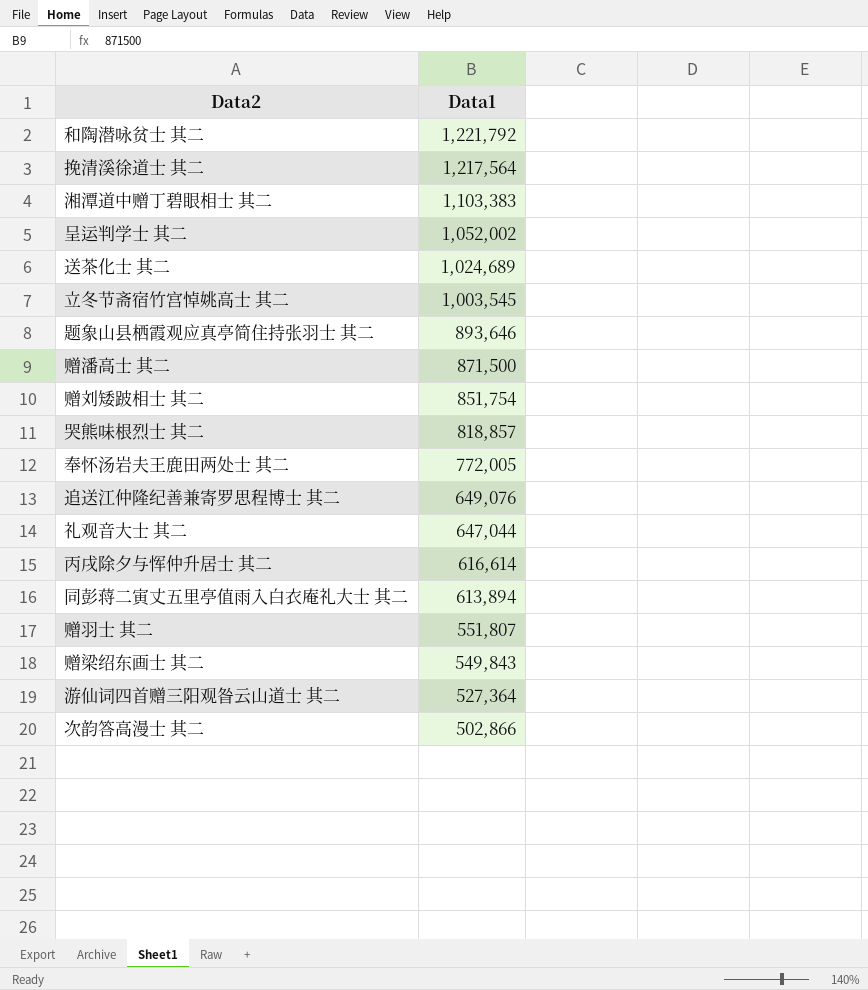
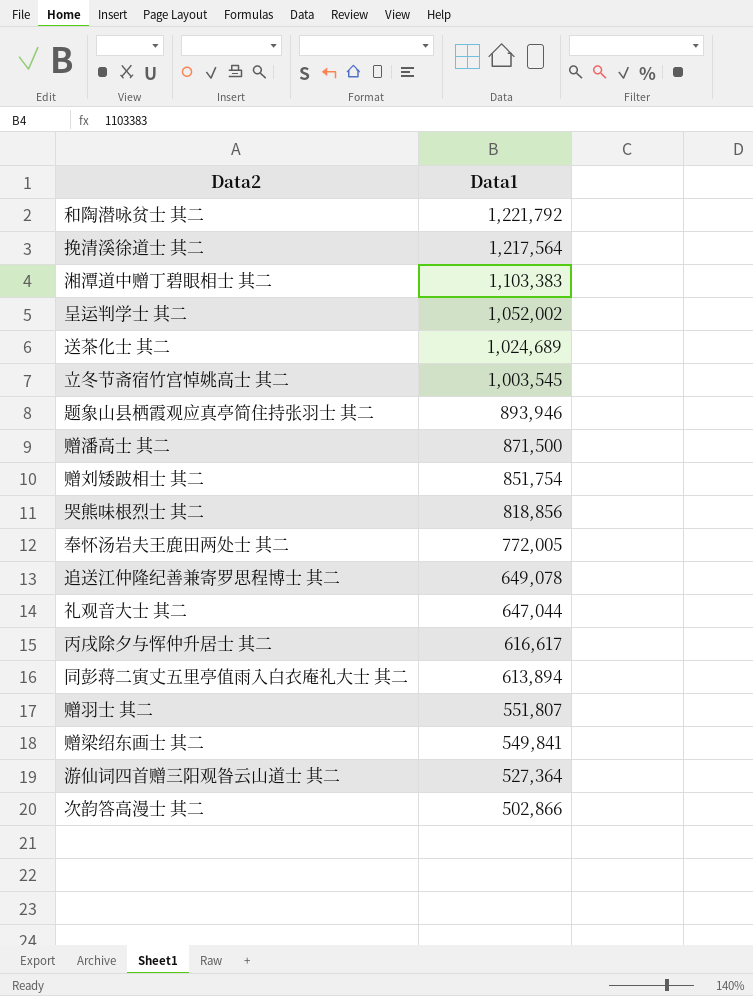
题象山县栖霞观应真亭简住持张羽士 其二 | Data1: 893,646 -> 893,946
哭熊味根烈士 其二 | Data1: 818,857 -> 818,856
追送江仲隆纪善兼寄罗思程博士 其二 | Data1: 649,076 -> 649,078
丙戌除夕与恽仲升居士 其二 | Data1: 616,614 -> 616,617
赠梁绍东画士 其二 | Data1: 549,843 -> 549,841

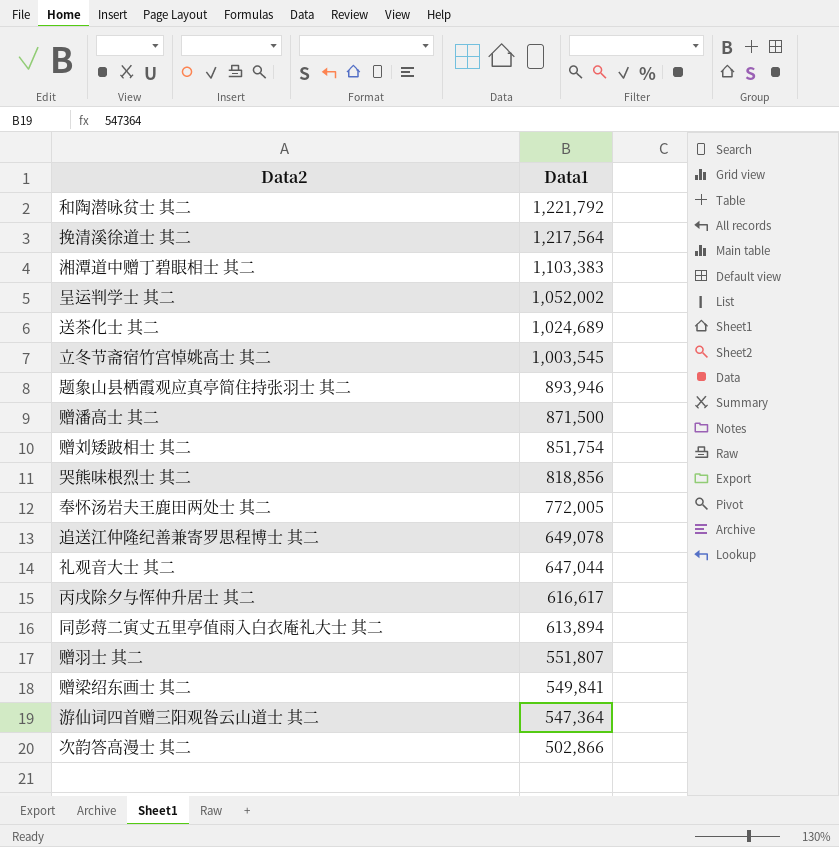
游仙词四首赠三阳观昝云山道士 其二 | Data1: 527,364 -> 547,364

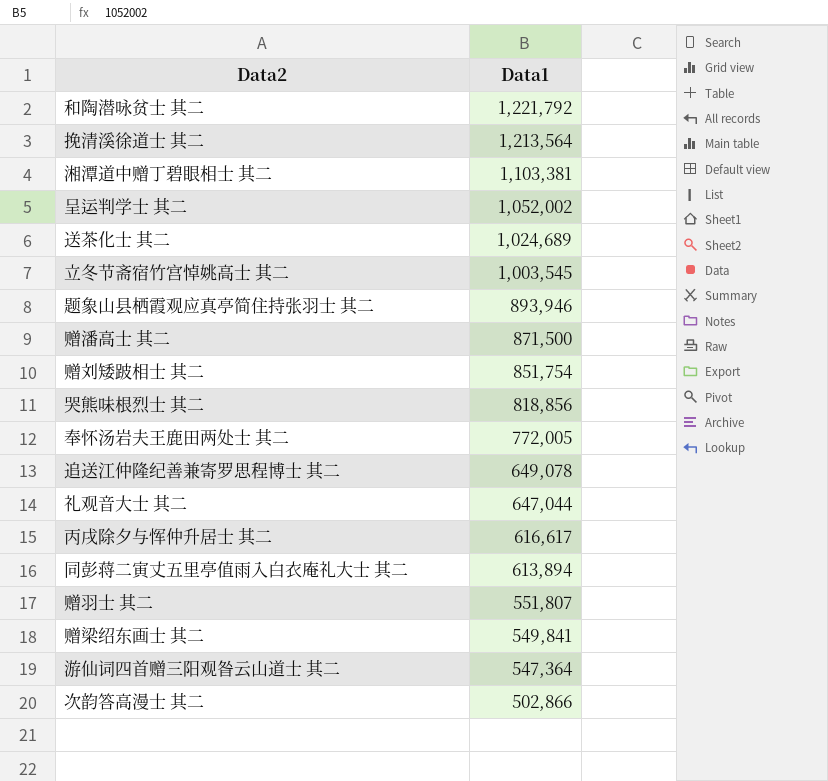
挽清溪徐道士 其二 | Data1: 1,217,564 -> 1,213,564
湘潭道中赠丁碧眼相士 其二 | Data1: 1,103,383 -> 1,103,381

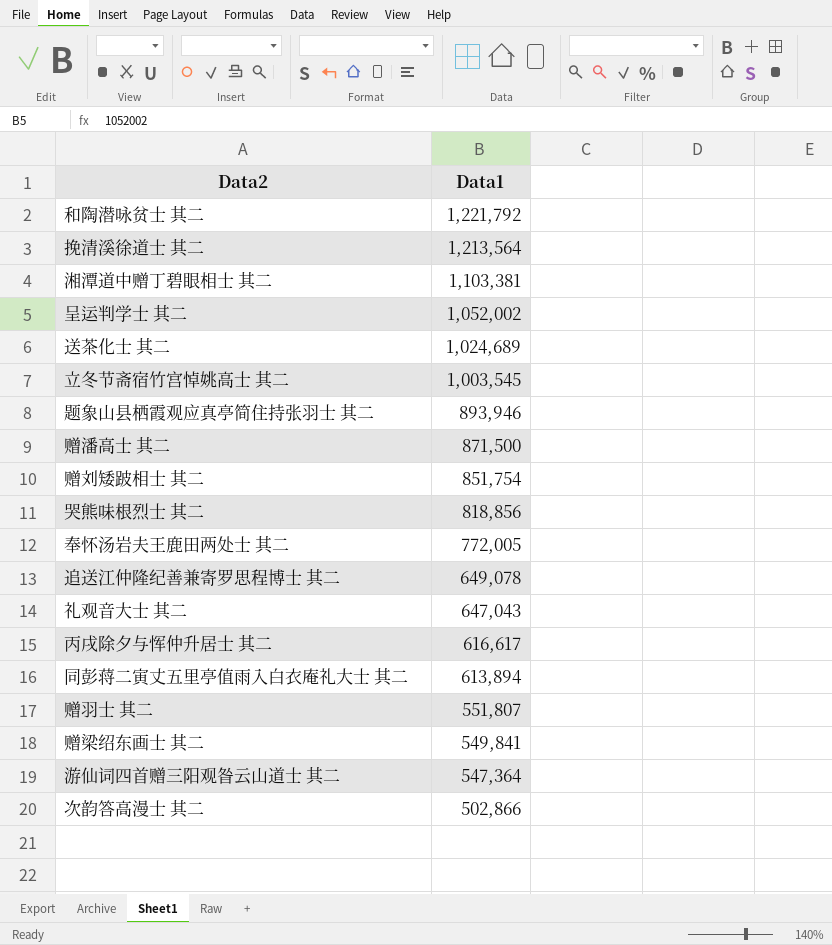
礼观音大士 其二 | Data1: 647,044 -> 647,043

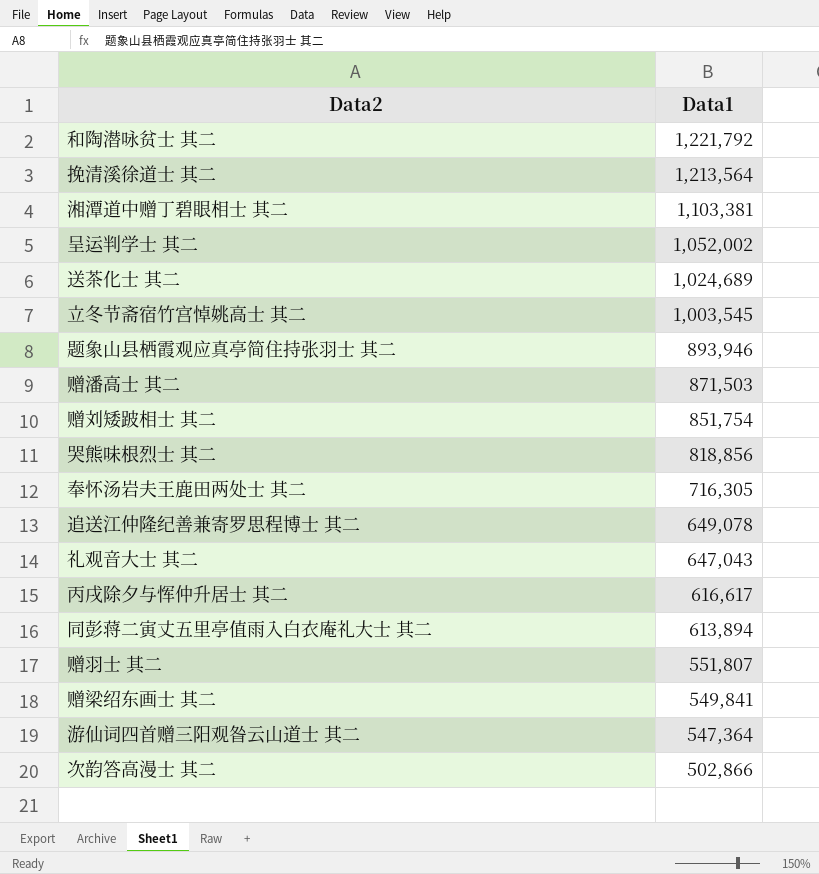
赠潘高士 其二 | Data1: 871,500 -> 871,503
奉怀汤岩夫王鹿田两处士 其二 | Data1: 772,005 -> 716,305

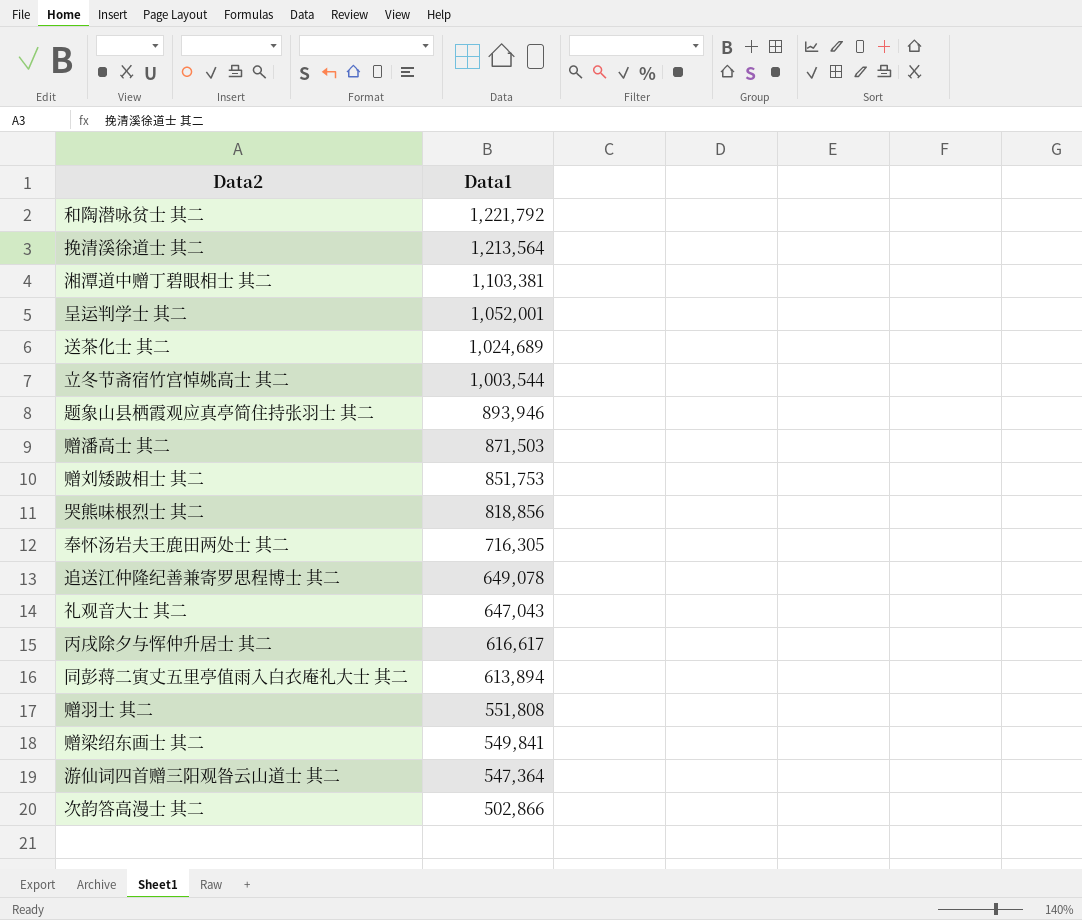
呈运判学士 其二 | Data1: 1,052,002 -> 1,052,001
立冬节斋宿竹宫悼姚高士 其二 | Data1: 1,003,545 -> 1,003,544
赠刘矮跛相士 其二 | Data1: 851,754 -> 851,753
赠羽士 其二 | Data1: 551,807 -> 551,808

